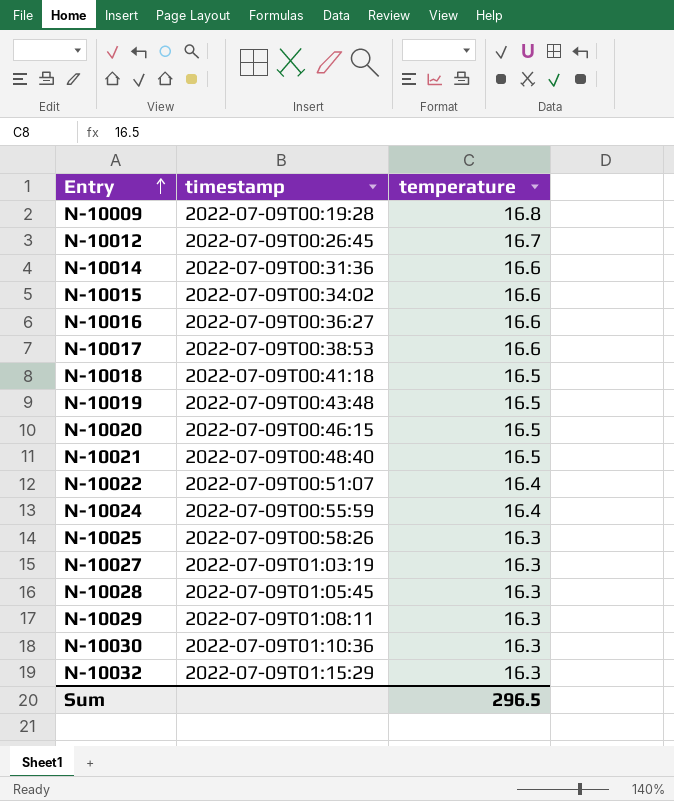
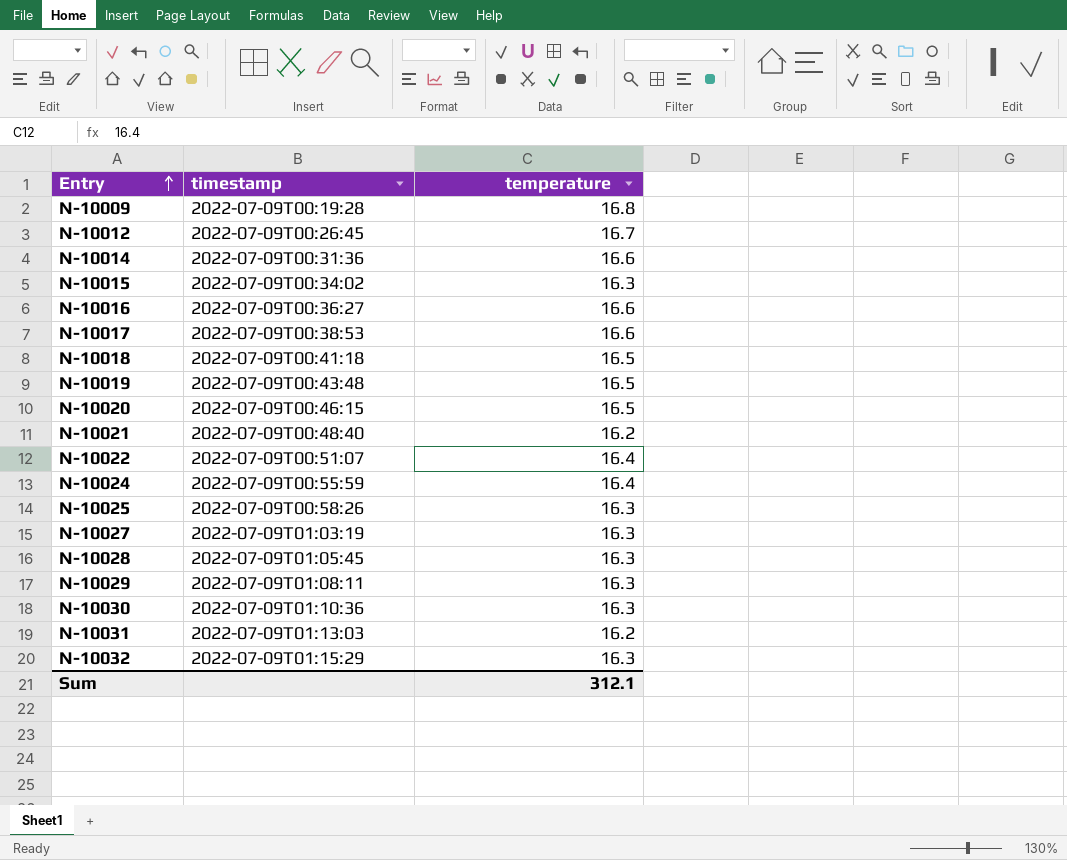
N-10015 | temperature: 16.6 -> 16.3
N-10021 | temperature: 16.5 -> 16.2
row N-10031: none -> 2022-07-09T01:13:03 | 16.2
Sum | temperature: 296.5 -> 312.1

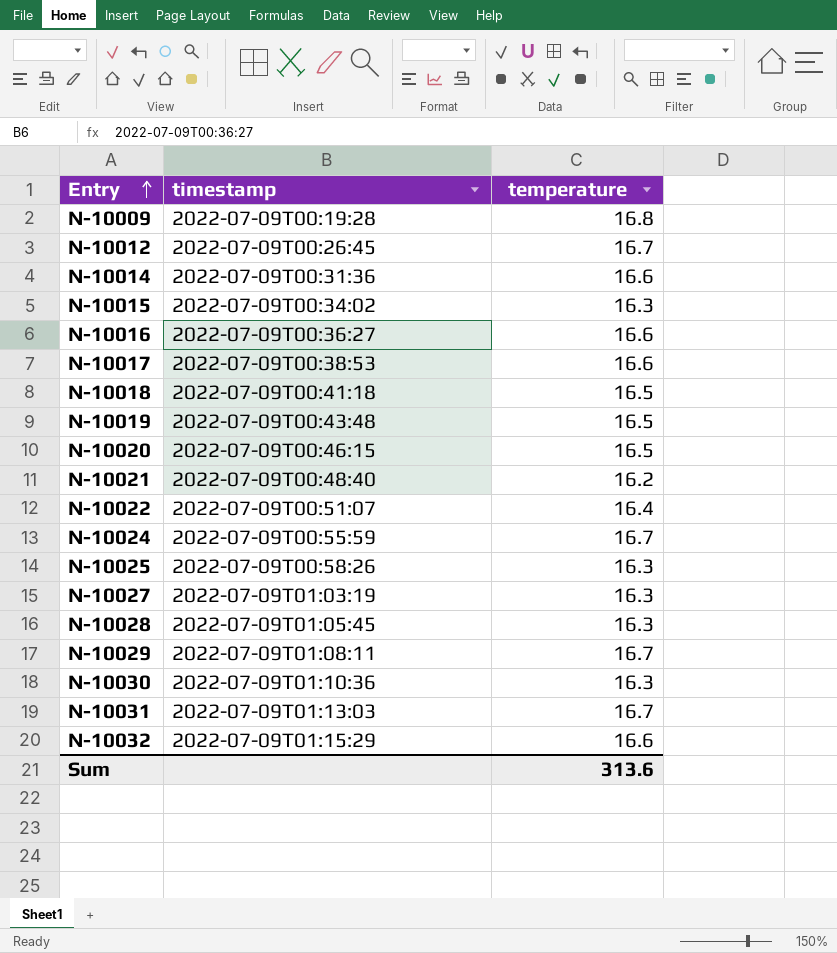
N-10024 | temperature: 16.4 -> 16.7
N-10029 | temperature: 16.3 -> 16.7
N-10031 | temperature: 16.2 -> 16.7
N-10032 | temperature: 16.3 -> 16.6
Sum | temperature: 312.1 -> 313.6

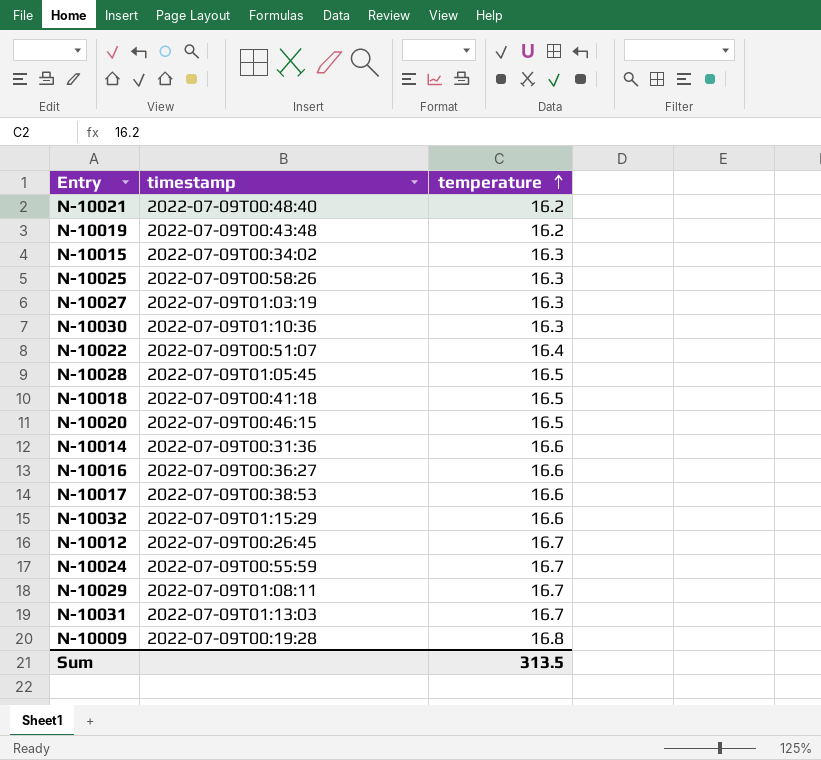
row order: Entry ascending -> temperature ascending
N-10019 | temperature: 16.5 -> 16.2
N-10028 | temperature: 16.3 -> 16.5
Sum | temperature: 313.6 -> 313.5

